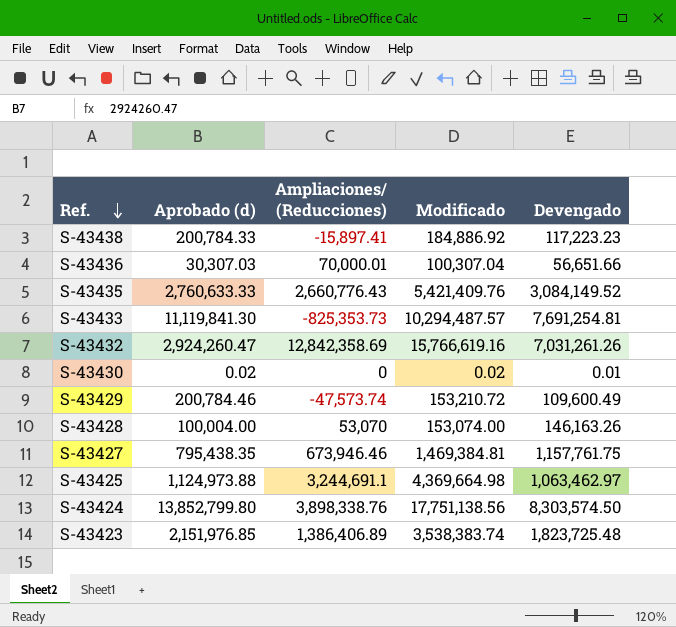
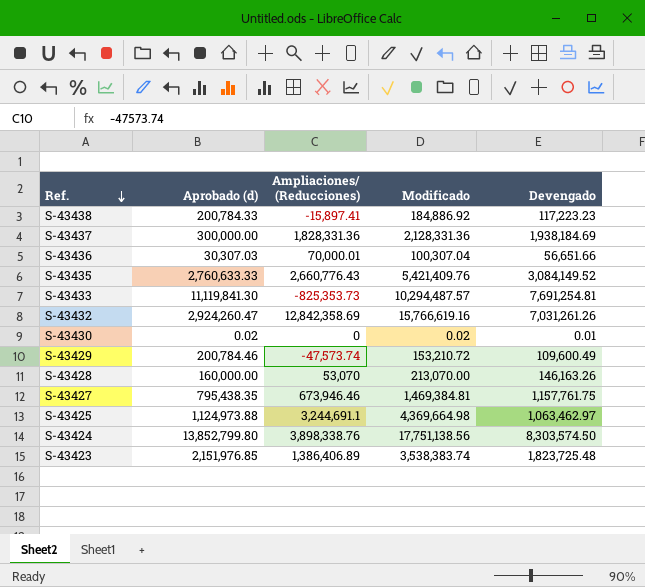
row S-43437: none -> 300,000.00 | 1,828,331.36 | 2,128,331.36 | 1,938,184.69
S-43428 | Aprobado (d): 100,004.00 -> 160,000.00
S-43428 | Modificado: 153,074.00 -> 213,070.00

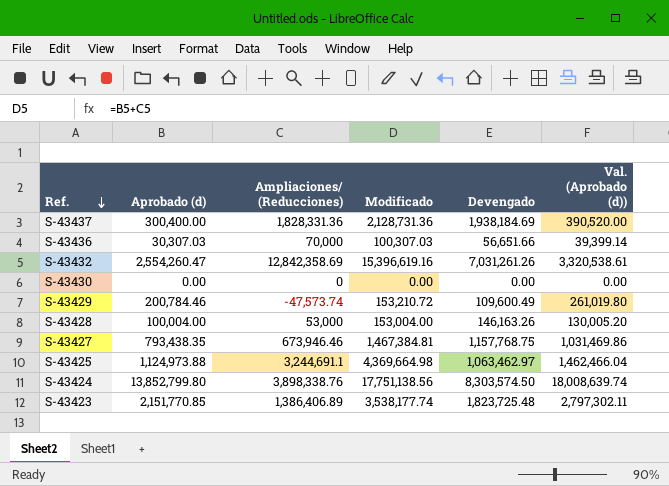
column Val. (Aprobado (d)) | formula: none -> [Aprobado (d)] * 1.3
row S-43438: 200,784.33 | -15,897.41 | 184,886.92 | 117,223.23 -> none
row S-43435: 2,760,633.33 | 2,660,776.43 | 5,421,409.76 | 3,084,149.52 -> none
row S-43433: 11,119,841.30 | -825,353.73 | 10,294,487.57 | 7,691,254.81 -> none
S-43437 | Aprobado (d): 300,000.00 -> 300,400.00
S-43437 | Modificado: 2,128,331.36 -> 2,128,731.36
S-43436 | Ampliaciones/ (Reducciones): 70,000.01 -> 70,000
S-43436 | Modificado: 100,307.04 -> 100,307.03
S-43432 | Aprobado (d): 2,924,260.47 -> 2,554,260.47
S-43432 | Modificado: 15,766,619.16 -> 15,396,619.16
S-43430 | Aprobado (d): 0.02 -> 0.00
S-43430 | Modificado: 0.02 -> 0.00
S-43430 | Devengado: 0.01 -> 0.00
S-43428 | Aprobado (d): 160,000.00 -> 100,004.00
S-43428 | Ampliaciones/ (Reducciones): 53,070 -> 53,000
S-43428 | Modificado: 213,070.00 -> 153,004.00
S-43427 | Aprobado (d): 795,438.35 -> 793,438.35
S-43427 | Modificado: 1,469,384.81 -> 1,467,384.81
S-43427 | Devengado: 1,157,761.75 -> 1,157,768.75
S-43423 | Aprobado (d): 2,151,976.85 -> 2,151,770.85
S-43423 | Modificado: 3,538,383.74 -> 3,538,177.74

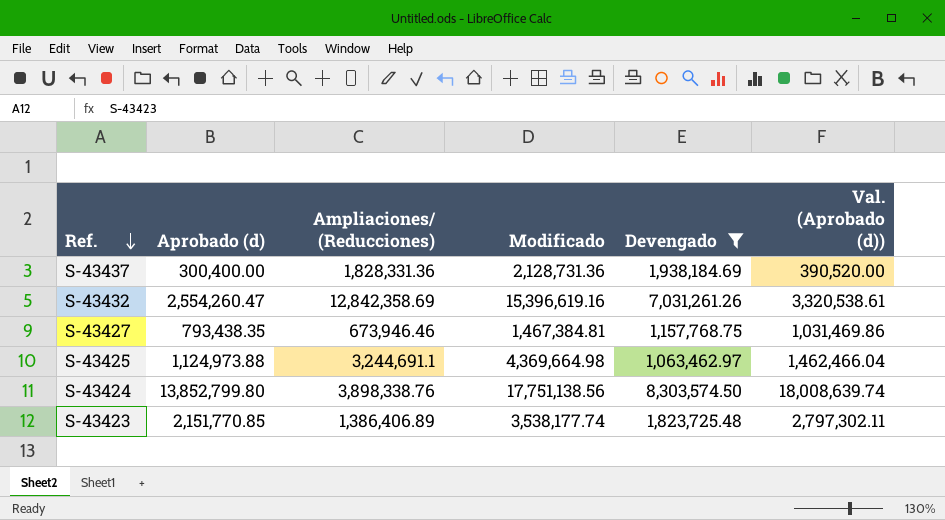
filter: none -> Devengado >= 1,063,462.97

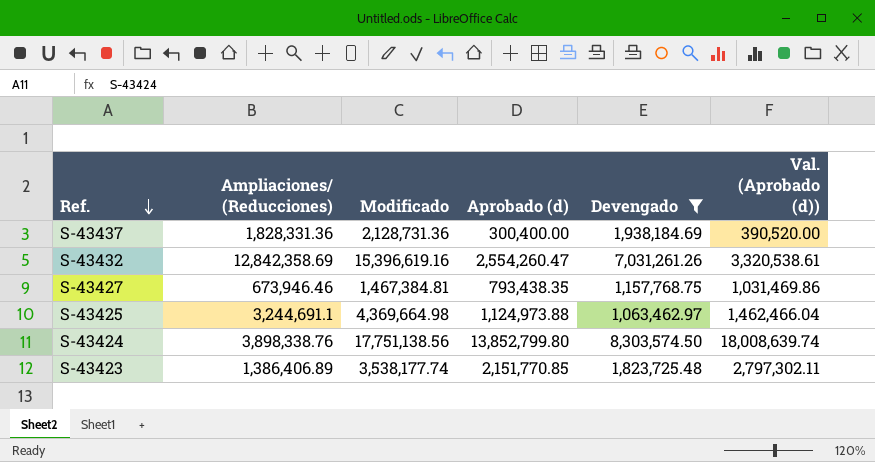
column Aprobado (d) | position: 2 -> 4

